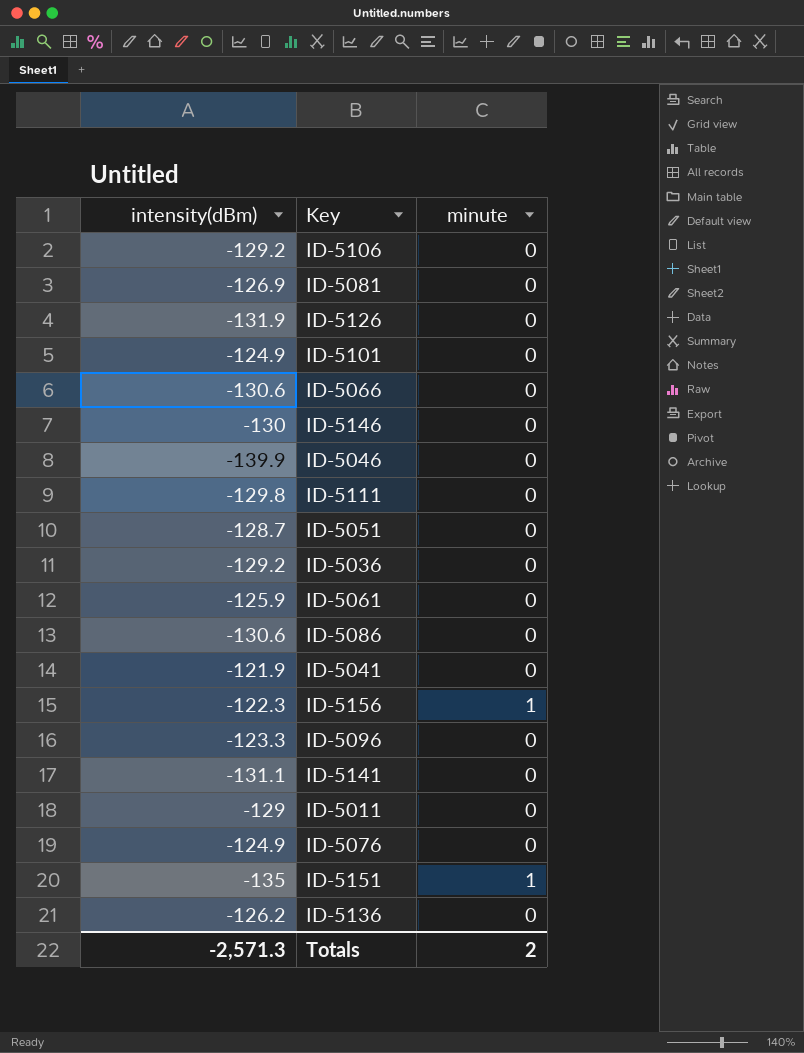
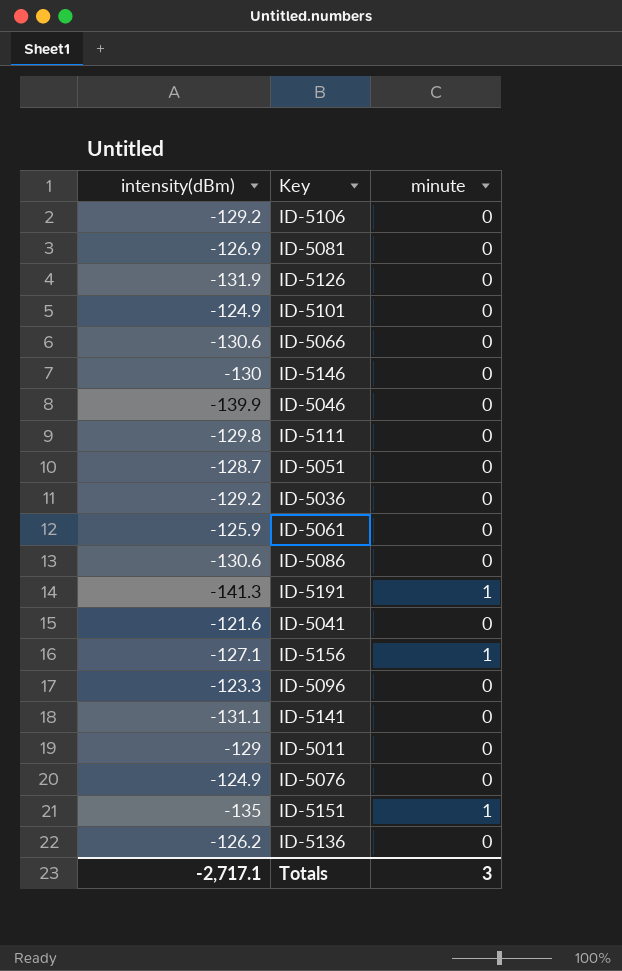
row ID-5191: none -> -141.3 | 1
ID-5041 | intensity(dBm): -121.9 -> -121.6
ID-5156 | intensity(dBm): -122.3 -> -127.1
Totals | intensity(dBm): -2,571.3 -> -2,717.1
Totals | minute: 2 -> 3

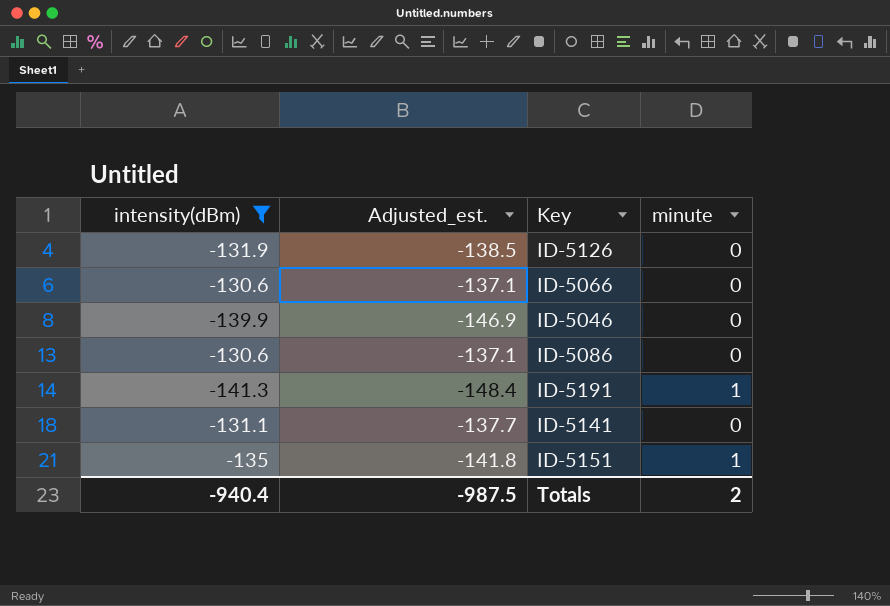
filter: none -> intensity(dBm) <= -130.6
column Adjusted_est. | formula: none -> [intensity(dBm)] * 1.05
Totals | intensity(dBm): -2,717.1 -> -940.4
Totals | minute: 3 -> 2

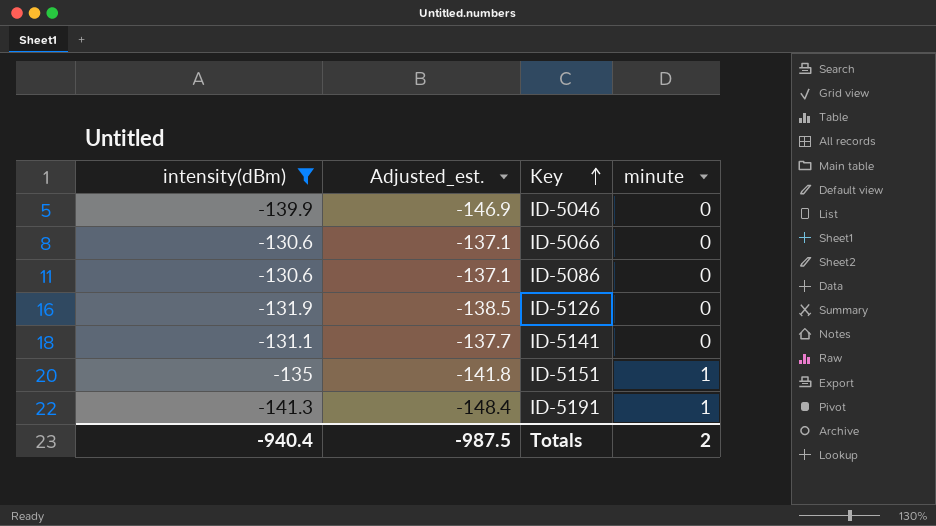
row order: none -> Key ascending

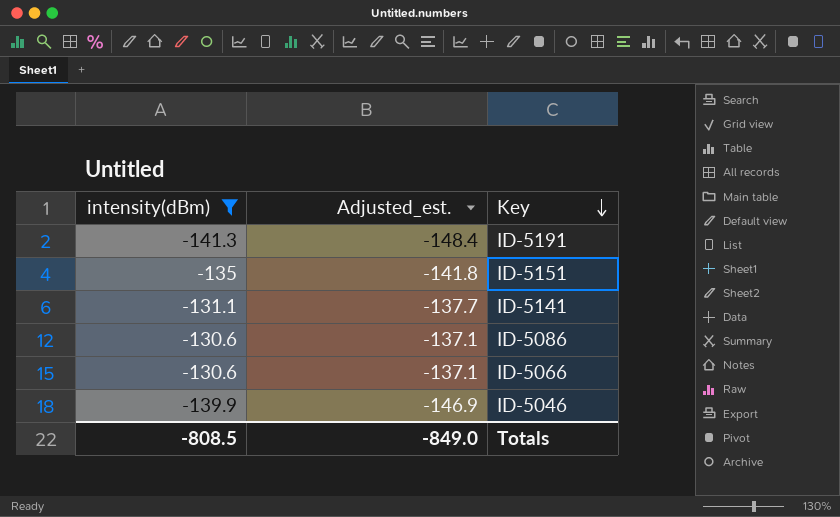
row order: Key ascending -> Key descending
column minute | position: 4 -> none
row ID-5126: -131.9 | -138.5 | 0 -> none
Totals | intensity(dBm): -940.4 -> -808.5
Totals | Adjusted_est.: -987.5 -> -849.0

